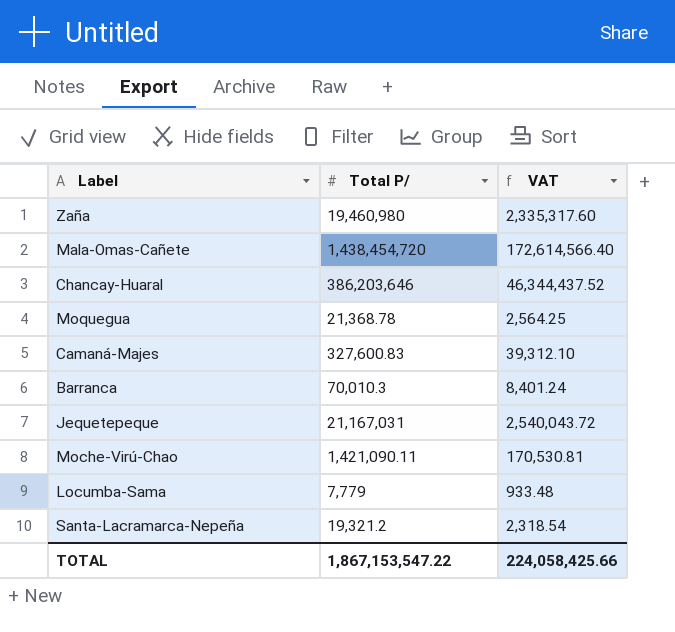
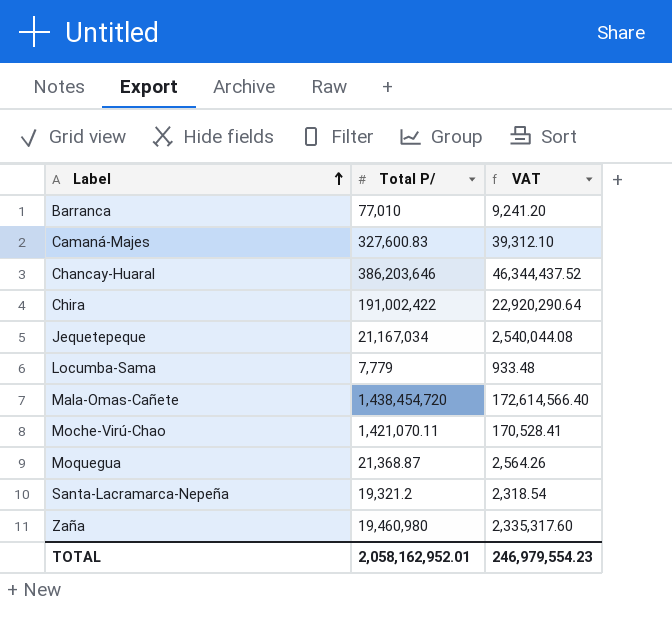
row order: none -> Label ascending
Barranca | Total P/: 70,010.3 -> 77,010
Barranca | VAT: 8,401.24 -> 9,241.20
row Chira: none -> 191,002,422 | 22,920,290.64
Jequetepeque | Total P/: 21,167,031 -> 21,167,034
Jequetepeque | VAT: 2,540,043.72 -> 2,540,044.08
Moche-Virú-Chao | Total P/: 1,421,090.11 -> 1,421,070.11
Moche-Virú-Chao | VAT: 170,530.81 -> 170,528.41
Moquegua | Total P/: 21,368.78 -> 21,368.87
Moquegua | VAT: 2,564.25 -> 2,564.26
TOTAL | Total P/: 1,867,153,547.22 -> 2,058,162,952.01
TOTAL | VAT: 224,058,425.66 -> 246,979,554.23

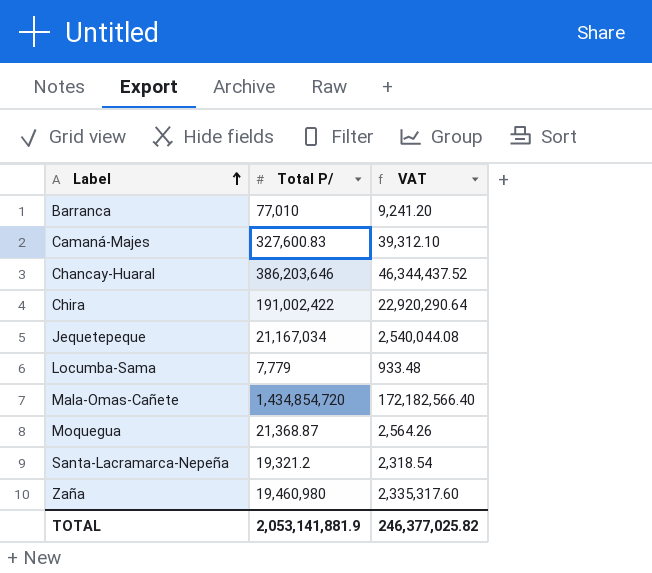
row Moche-Virú-Chao: 1,421,070.11 | 170,528.41 -> none
Mala-Omas-Cañete | Total P/: 1,438,454,720 -> 1,434,854,720
Mala-Omas-Cañete | VAT: 172,614,566.40 -> 172,182,566.40
TOTAL | Total P/: 2,058,162,952.01 -> 2,053,141,881.9
TOTAL | VAT: 246,979,554.23 -> 246,377,025.82

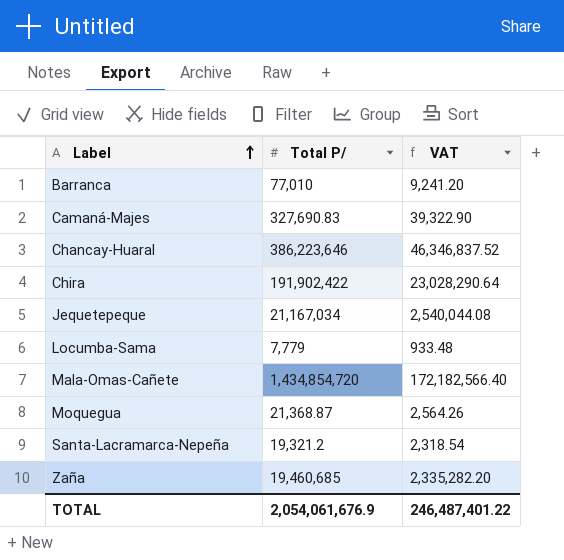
Camaná-Majes | Total P/: 327,600.83 -> 327,690.83
Camaná-Majes | VAT: 39,312.10 -> 39,322.90
Chancay-Huaral | Total P/: 386,203,646 -> 386,223,646
Chancay-Huaral | VAT: 46,344,437.52 -> 46,346,837.52
Chira | Total P/: 191,002,422 -> 191,902,422
Chira | VAT: 22,920,290.64 -> 23,028,290.64
Zaña | Total P/: 19,460,980 -> 19,460,685
Zaña | VAT: 2,335,317.60 -> 2,335,282.20
TOTAL | Total P/: 2,053,141,881.9 -> 2,054,061,676.9
TOTAL | VAT: 246,377,025.82 -> 246,487,401.22

